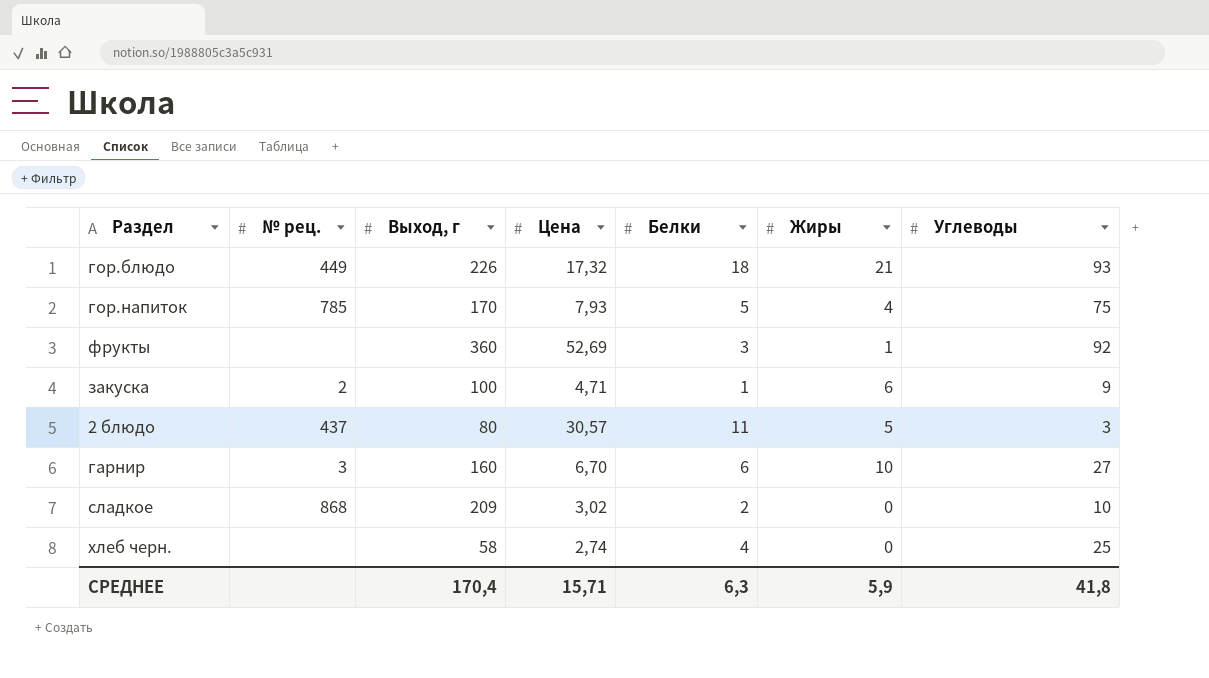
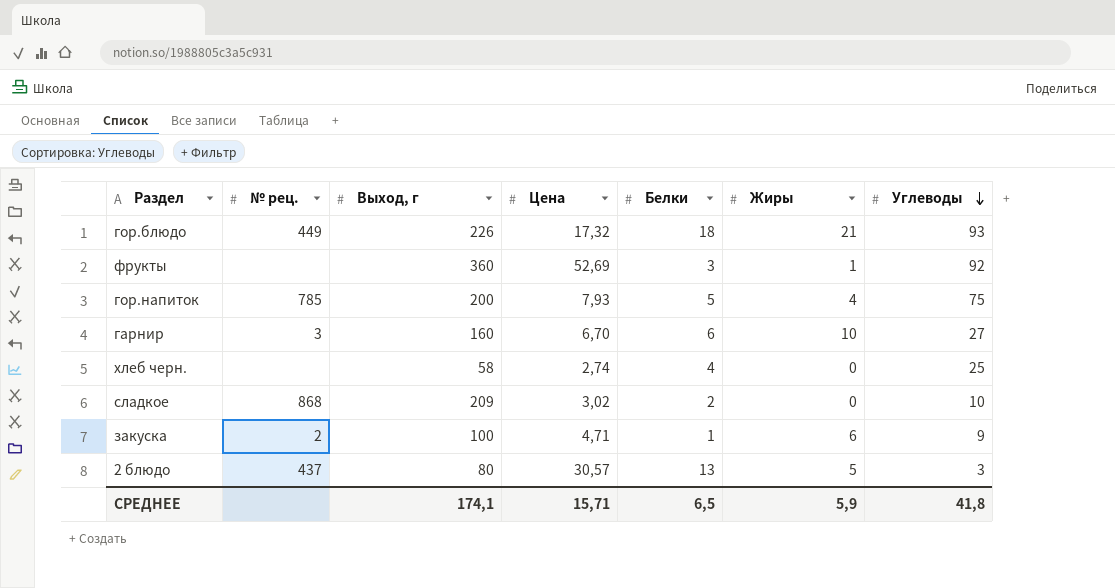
row order: none -> Углеводы descending
гор.напиток | Выход, г: 170 -> 200
2 блюдо | Белки: 11 -> 13
СРЕДНЕЕ | Выход, г: 170,4 -> 174,1
СРЕДНЕЕ | Белки: 6,3 -> 6,5

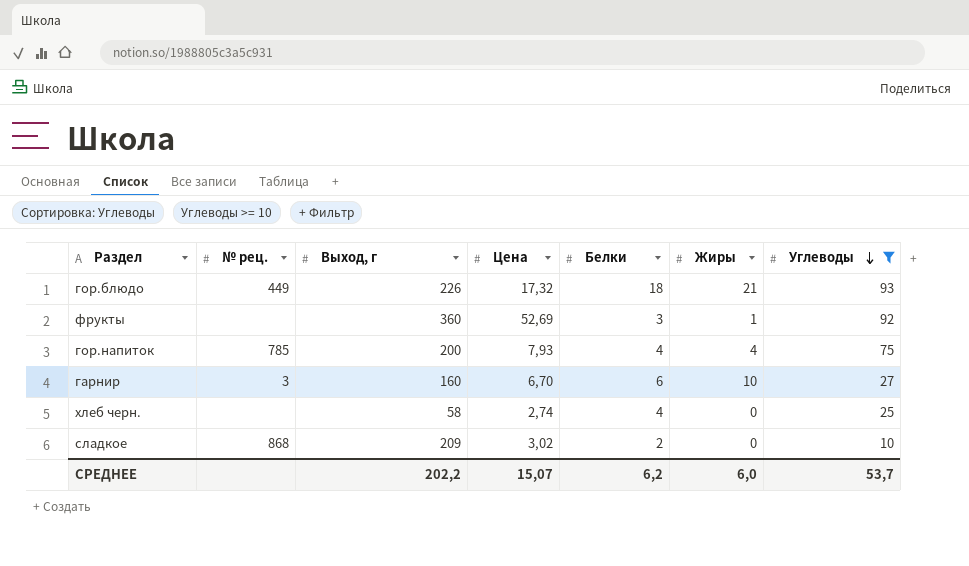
filter: none -> Углеводы >= 10
гор.напиток | Белки: 5 -> 4
СРЕДНЕЕ | Выход, г: 174,1 -> 202,2
СРЕДНЕЕ | Цена: 15,71 -> 15,07
СРЕДНЕЕ | Белки: 6,5 -> 6,2
СРЕДНЕЕ | Жиры: 5,9 -> 6,0
СРЕДНЕЕ | Углеводы: 41,8 -> 53,7

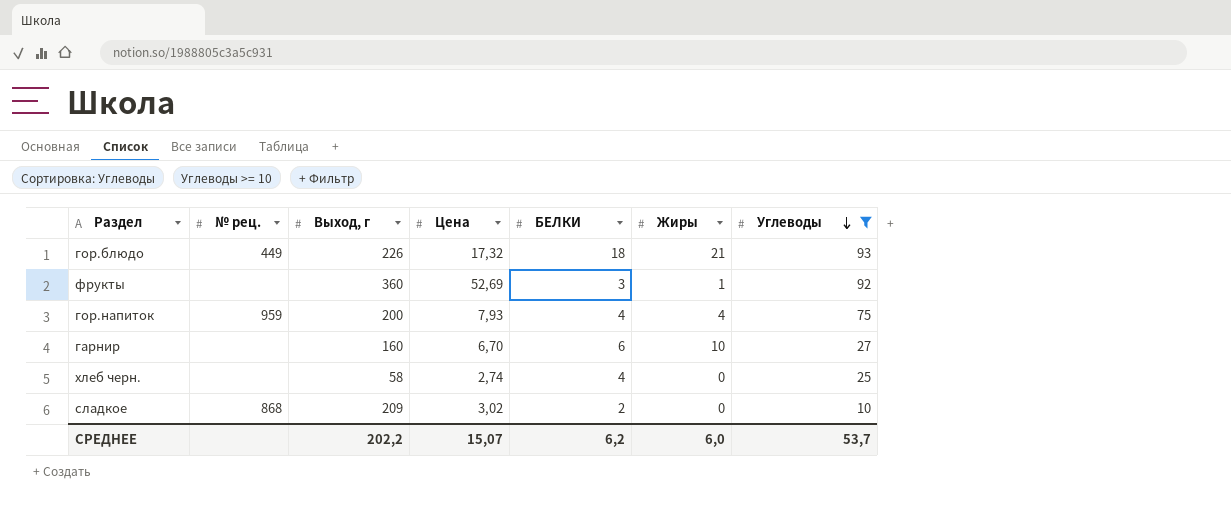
column name: Белки -> БЕЛКИ
гор.напиток | № рец.: 785 -> 959
гарнир | № рец.: 3 -> none

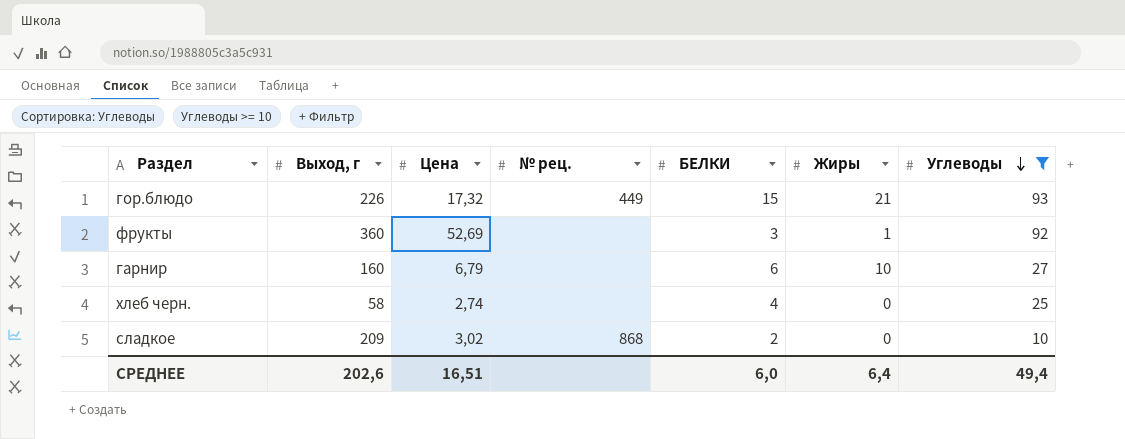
column № рец. | position: 2 -> 4
row гор.напиток: 959 | 200 | 7,93 | 4 | 4 | 75 -> none
гор.блюдо | БЕЛКИ: 18 -> 15
гарнир | Цена: 6,70 -> 6,79
СРЕДНЕЕ | Выход, г: 202,2 -> 202,6
СРЕДНЕЕ | Цена: 15,07 -> 16,51
СРЕДНЕЕ | БЕЛКИ: 6,2 -> 6,0
СРЕДНЕЕ | Жиры: 6,0 -> 6,4
СРЕДНЕЕ | Углеводы: 53,7 -> 49,4

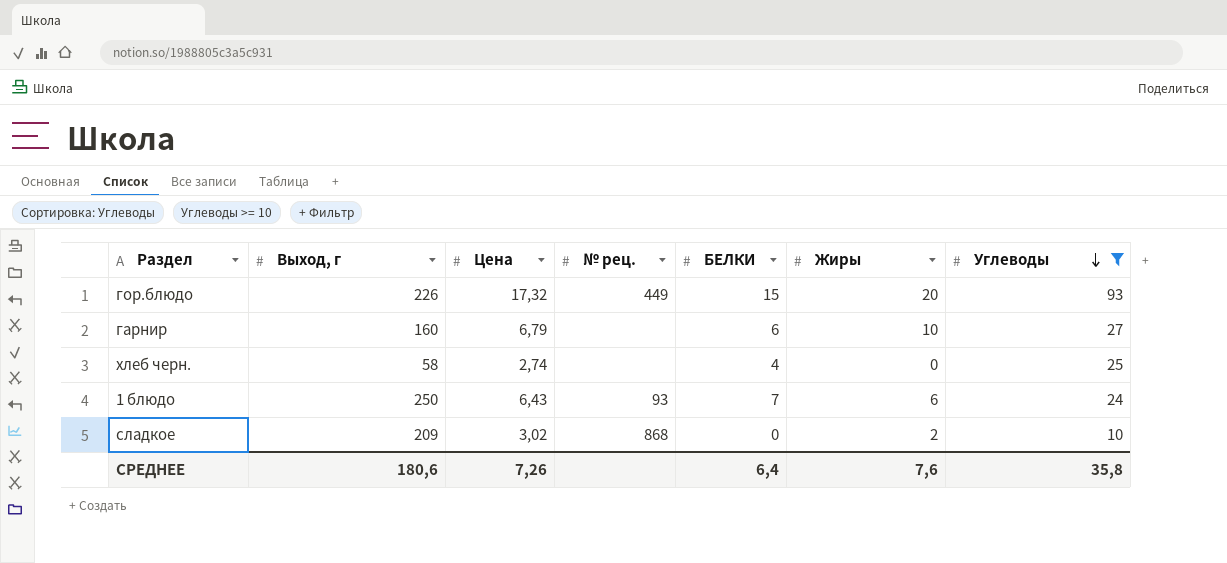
row фрукты: 360 | 52,69 | none | 3 | 1 | 92 -> none
гор.блюдо | Жиры: 21 -> 20
row 1 блюдо: none -> 250 | 6,43 | 93 | 7 | 6 | 24
сладкое | БЕЛКИ: 2 -> 0
сладкое | Жиры: 0 -> 2
СРЕДНЕЕ | Выход, г: 202,6 -> 180,6
СРЕДНЕЕ | Цена: 16,51 -> 7,26
СРЕДНЕЕ | БЕЛКИ: 6,0 -> 6,4
СРЕДНЕЕ | Жиры: 6,4 -> 7,6
СРЕДНЕЕ | Углеводы: 49,4 -> 35,8

